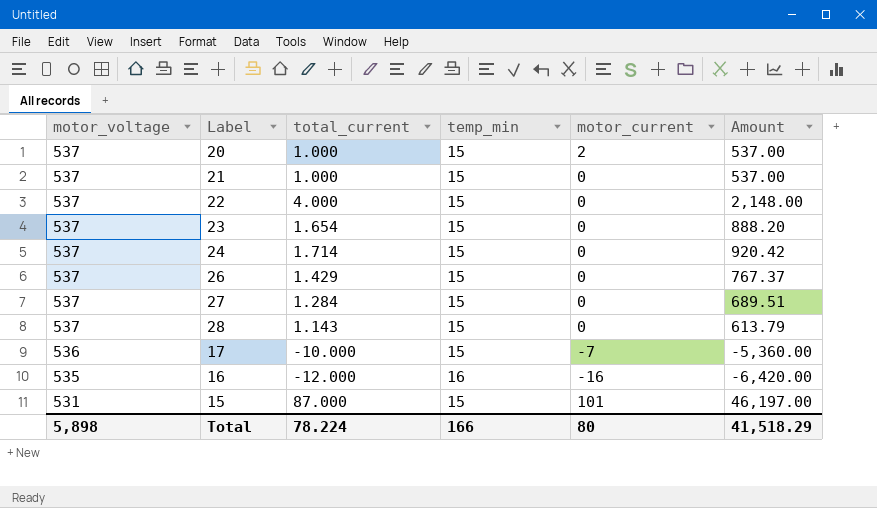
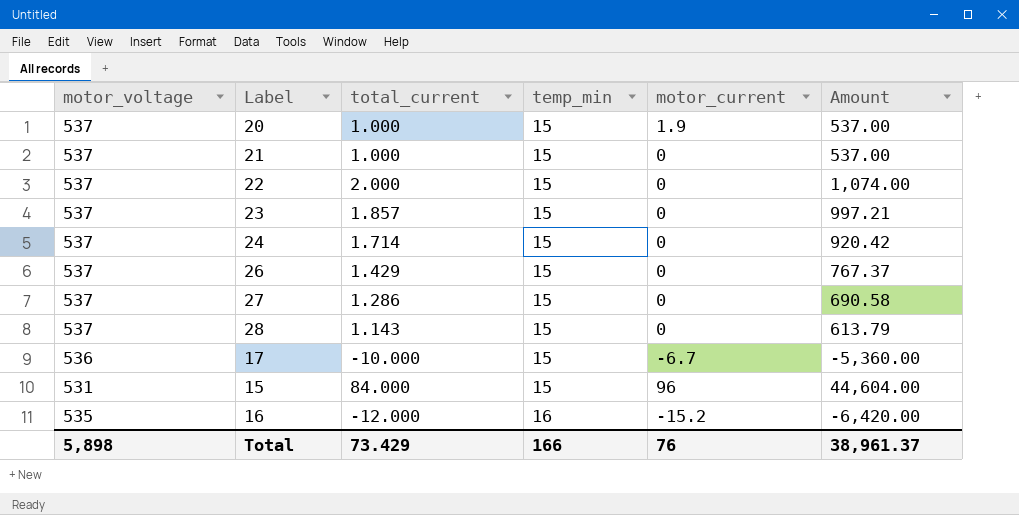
row order: motor_voltage descending -> temp_min ascending
20 | motor_current: 2 -> 1.9
22 | total_current: 4.000 -> 2.000
22 | Amount: 2,148.00 -> 1,074.00
23 | total_current: 1.654 -> 1.857
23 | Amount: 888.20 -> 997.21
27 | total_current: 1.284 -> 1.286
27 | Amount: 689.51 -> 690.58
17 | motor_current: -7 -> -6.7
15 | total_current: 87.000 -> 84.000
15 | motor_current: 101 -> 96
15 | Amount: 46,197.00 -> 44,604.00
16 | motor_current: -16 -> -15.2
Total | total_current: 78.224 -> 73.429
Total | motor_current: 80 -> 76
Total | Amount: 41,518.29 -> 38,961.37

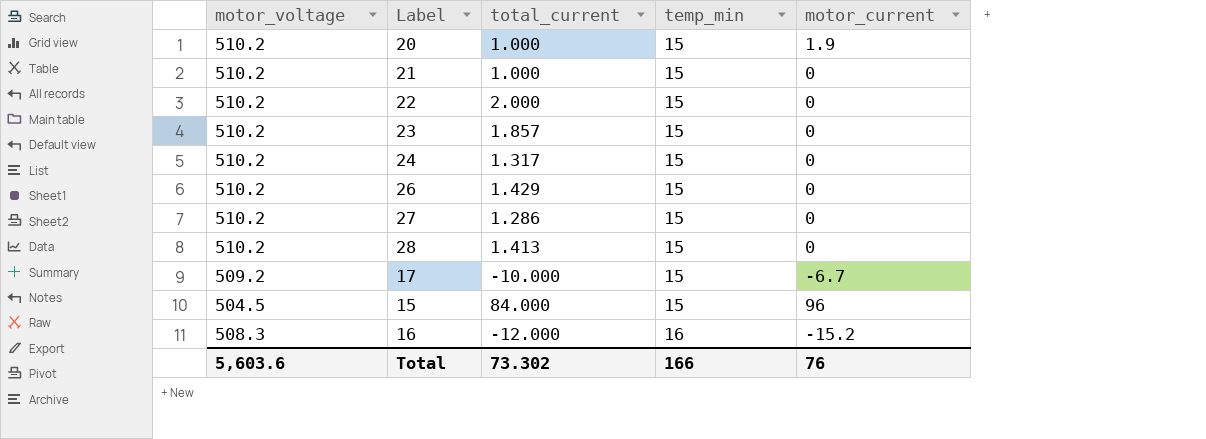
column Amount | formula: [motor_voltage] * [total_current] -> none
20 | motor_voltage: 537 -> 510.2
21 | motor_voltage: 537 -> 510.2
22 | motor_voltage: 537 -> 510.2
23 | motor_voltage: 537 -> 510.2
24 | motor_voltage: 537 -> 510.2
24 | total_current: 1.714 -> 1.317
26 | motor_voltage: 537 -> 510.2
27 | motor_voltage: 537 -> 510.2
28 | motor_voltage: 537 -> 510.2
28 | total_current: 1.143 -> 1.413
17 | motor_voltage: 536 -> 509.2
15 | motor_voltage: 531 -> 504.5
16 | motor_voltage: 535 -> 508.3
Total | motor_voltage: 5,898 -> 5,603.6
Total | total_current: 73.429 -> 73.302

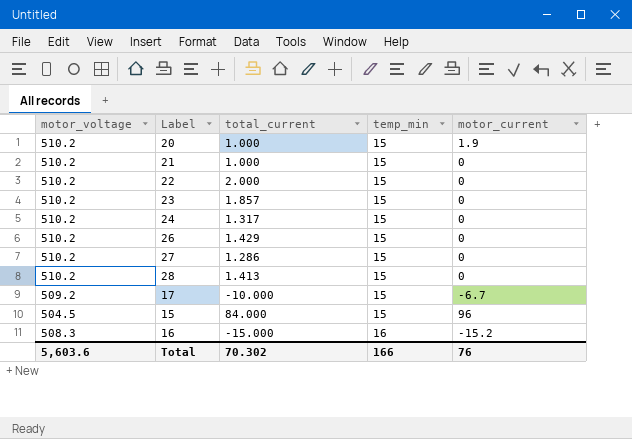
16 | total_current: -12.000 -> -15.000
Total | total_current: 73.302 -> 70.302

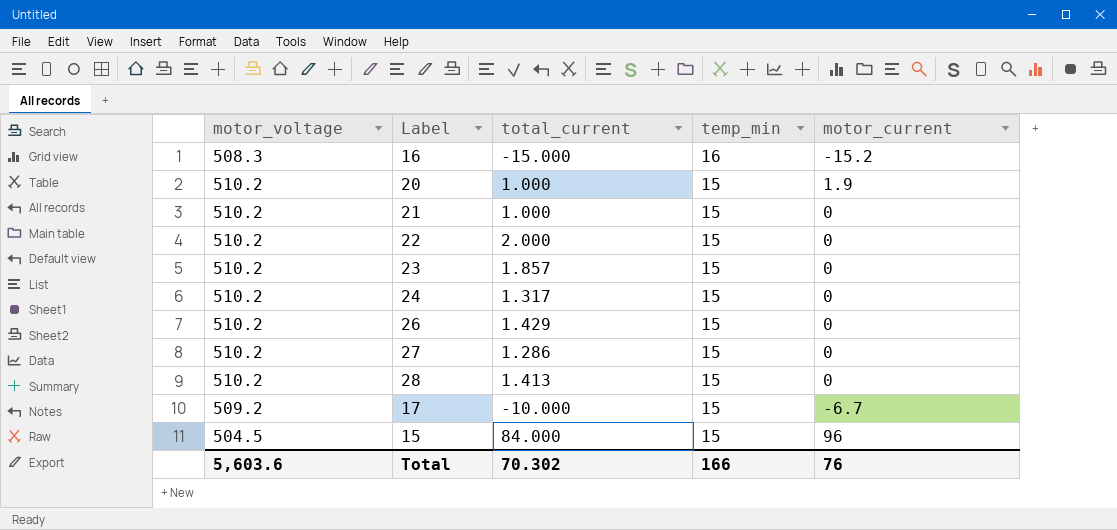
row order: temp_min ascending -> temp_min descending

